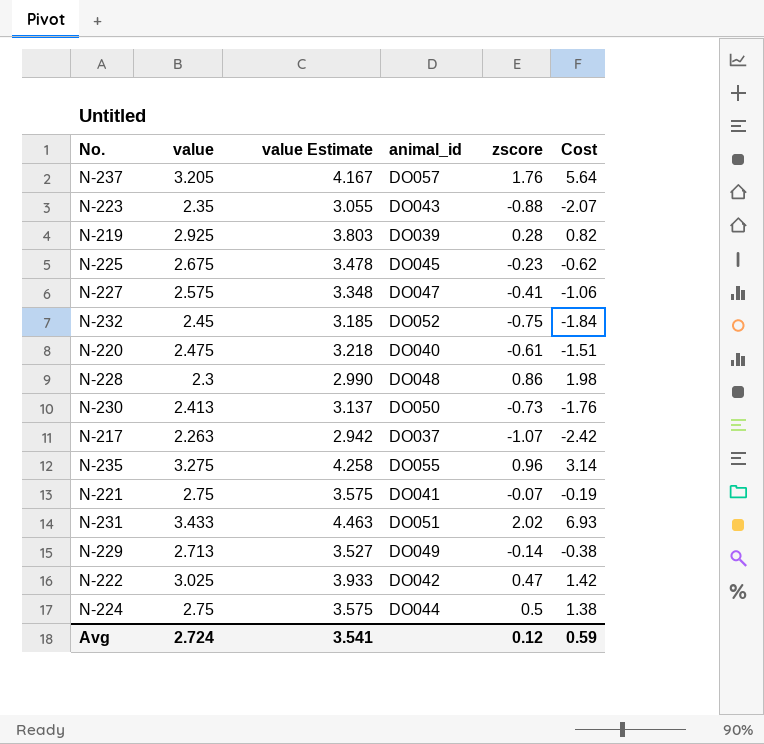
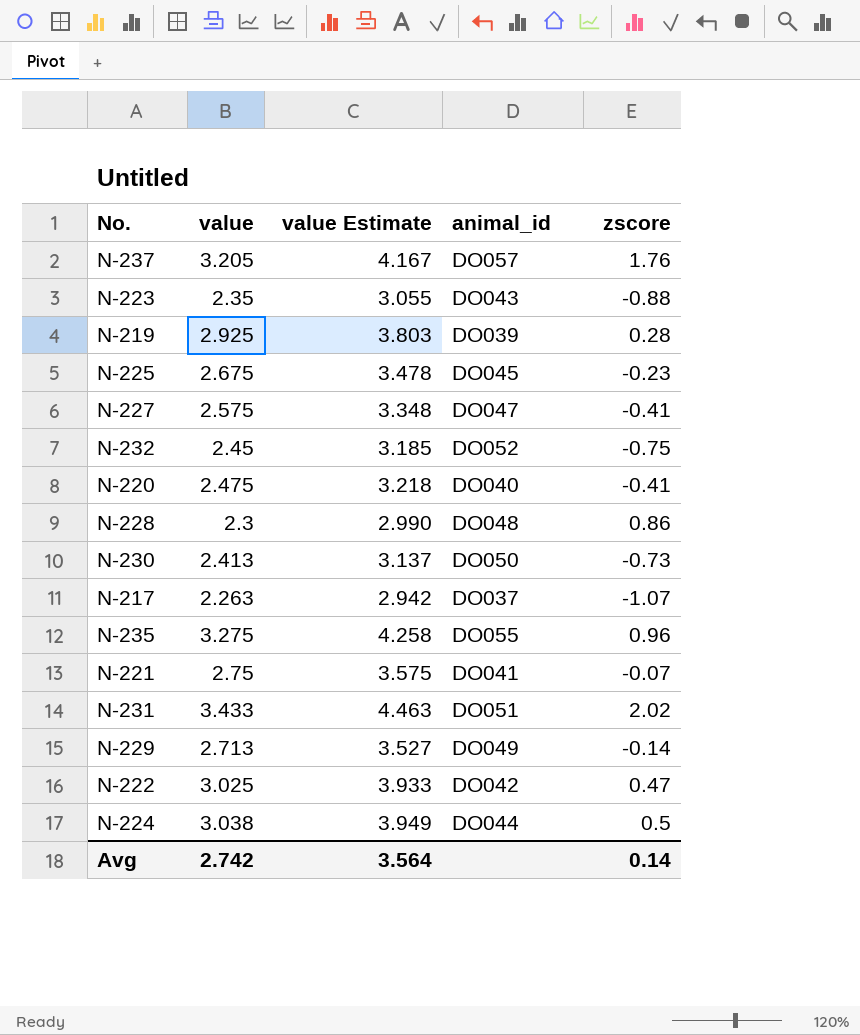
column Cost | formula: [value] * [zscore] -> none
N-220 | zscore: -0.61 -> -0.41
N-224 | value: 2.75 -> 3.038
N-224 | value Estimate: 3.575 -> 3.949
Avg | value: 2.724 -> 2.742
Avg | value Estimate: 3.541 -> 3.564
Avg | zscore: 0.12 -> 0.14

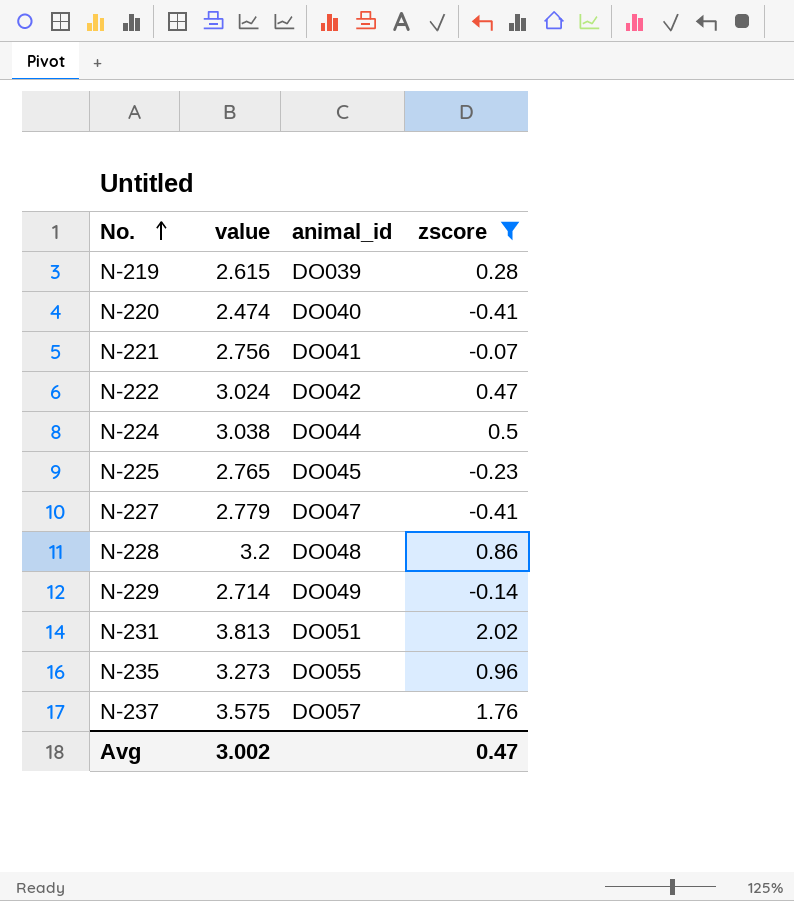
filter: none -> zscore >= -0.41
row order: none -> No. ascending
column value Estimate | formula: [value] * 1.3 -> none
N-219 | value: 2.925 -> 2.615
N-220 | value: 2.475 -> 2.474
N-221 | value: 2.75 -> 2.756
N-222 | value: 3.025 -> 3.024
N-225 | value: 2.675 -> 2.765
N-227 | value: 2.575 -> 2.779
N-228 | value: 2.3 -> 3.2
N-229 | value: 2.713 -> 2.714
N-231 | value: 3.433 -> 3.813
N-235 | value: 3.275 -> 3.273
N-237 | value: 3.205 -> 3.575
Avg | value: 2.742 -> 3.002
Avg | zscore: 0.14 -> 0.47

